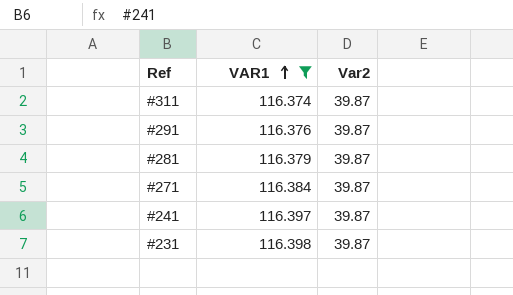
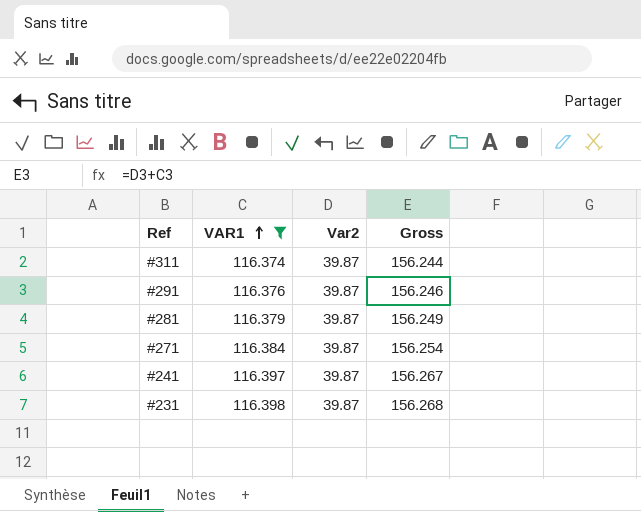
column Gross | formula: none -> [VAR1] + [Var2]

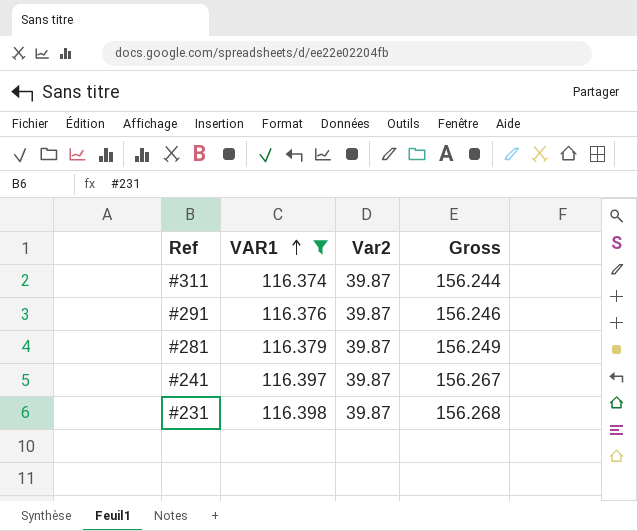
row #271: 116.384 | 39.87 | 156.254 -> none

